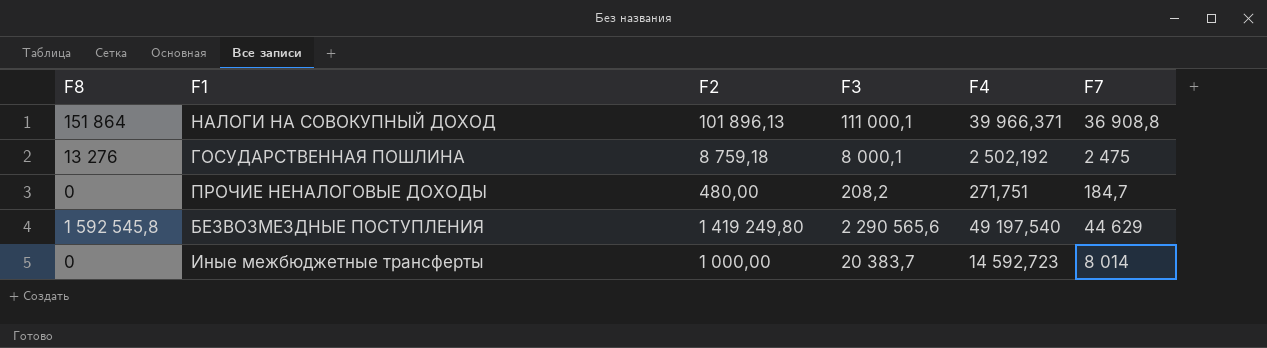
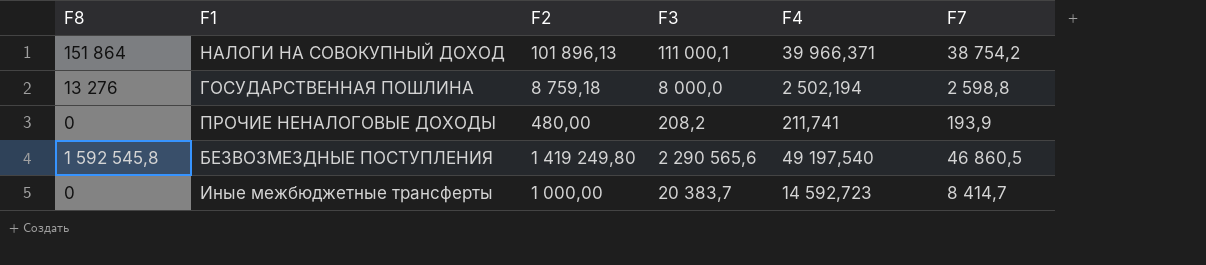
НАЛОГИ НА СОВОКУПНЫЙ ДОХОД | F7: 36 908,8 -> 38 754,2
ГОСУДАРСТВЕННАЯ ПОШЛИНА | F3: 8 000,1 -> 8 000,0
ГОСУДАРСТВЕННАЯ ПОШЛИНА | F4: 2 502,192 -> 2 502,194
ГОСУДАРСТВЕННАЯ ПОШЛИНА | F7: 2 475 -> 2 598,8
ПРОЧИЕ НЕНАЛОГОВЫЕ ДОХОДЫ | F4: 271,751 -> 211,741
ПРОЧИЕ НЕНАЛОГОВЫЕ ДОХОДЫ | F7: 184,7 -> 193,9
БЕЗВОЗМЕЗДНЫЕ ПОСТУПЛЕНИЯ | F7: 44 629 -> 46 860,5
Иные межбюджетные трансферты | F7: 8 014 -> 8 414,7

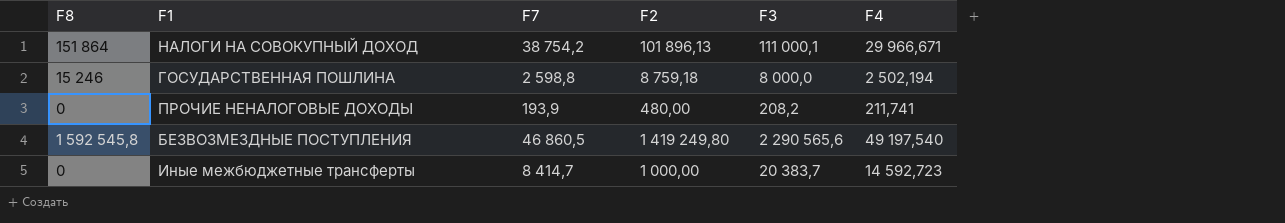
column F7 | position: 6 -> 3
НАЛОГИ НА СОВОКУПНЫЙ ДОХОД | F4: 39 966,371 -> 29 966,671
ГОСУДАРСТВЕННАЯ ПОШЛИНА | F8: 13 276 -> 15 246

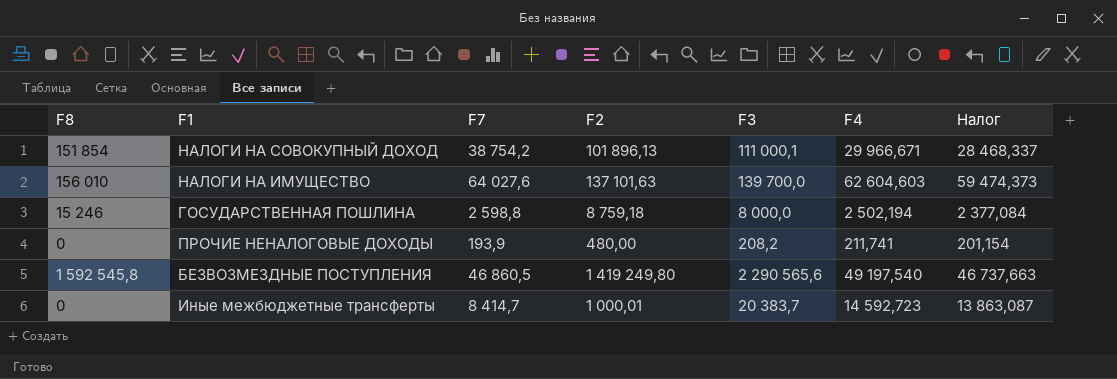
column Налог | formula: none -> [F4] * 0,95
НАЛОГИ НА СОВОКУПНЫЙ ДОХОД | F8: 151 864 -> 151 854
row НАЛОГИ НА ИМУЩЕСТВО: none -> 156 010 | 64 027,6 | 137 101,63 | 139 700,0 | 62 604,603 | 59 474,373
Иные межбюджетные трансферты | F2: 1 000,00 -> 1 000,01

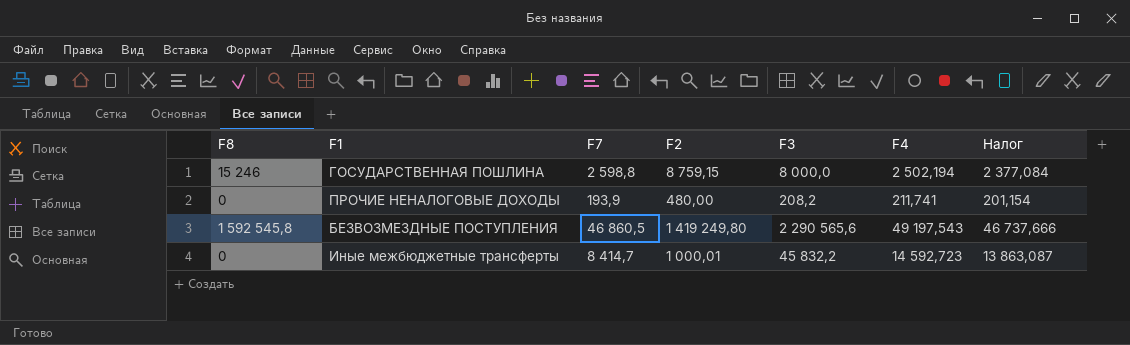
row НАЛОГИ НА СОВОКУПНЫЙ ДОХОД: 151 854 | 38 754,2 | 101 896,13 | 111 000,1 | 29 966,671 | 28 468,337 -> none
row НАЛОГИ НА ИМУЩЕСТВО: 156 010 | 64 027,6 | 137 101,63 | 139 700,0 | 62 604,603 | 59 474,373 -> none
ГОСУДАРСТВЕННАЯ ПОШЛИНА | F2: 8 759,18 -> 8 759,15
БЕЗВОЗМЕЗДНЫЕ ПОСТУПЛЕНИЯ | F4: 49 197,540 -> 49 197,543
БЕЗВОЗМЕЗДНЫЕ ПОСТУПЛЕНИЯ | Налог: 46 737,663 -> 46 737,666
Иные межбюджетные трансферты | F3: 20 383,7 -> 45 832,2

